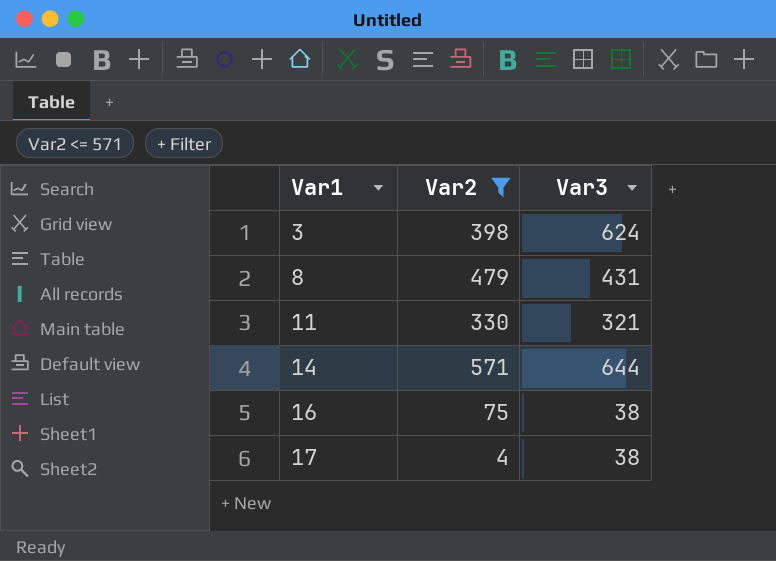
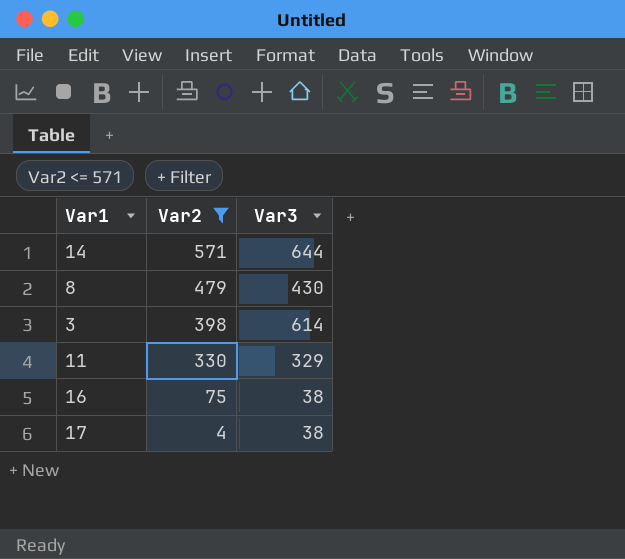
row order: Var1 ascending -> Var2 descending
8 | Var3: 431 -> 430
3 | Var3: 624 -> 614
11 | Var3: 321 -> 329

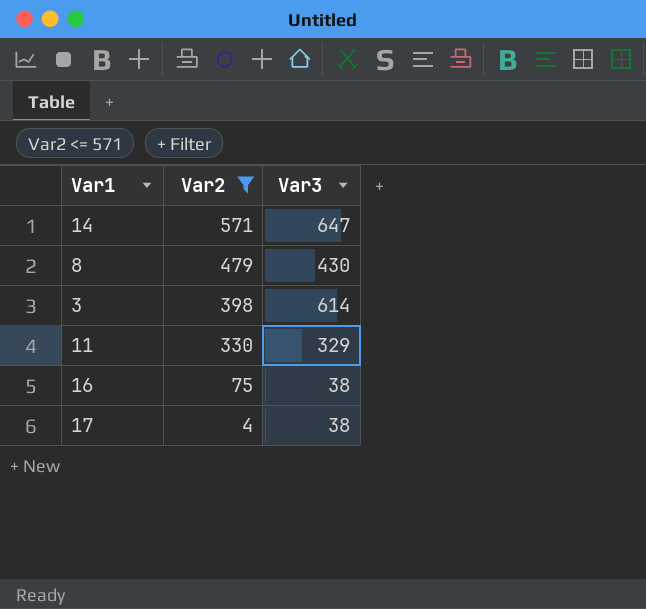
14 | Var3: 644 -> 647

